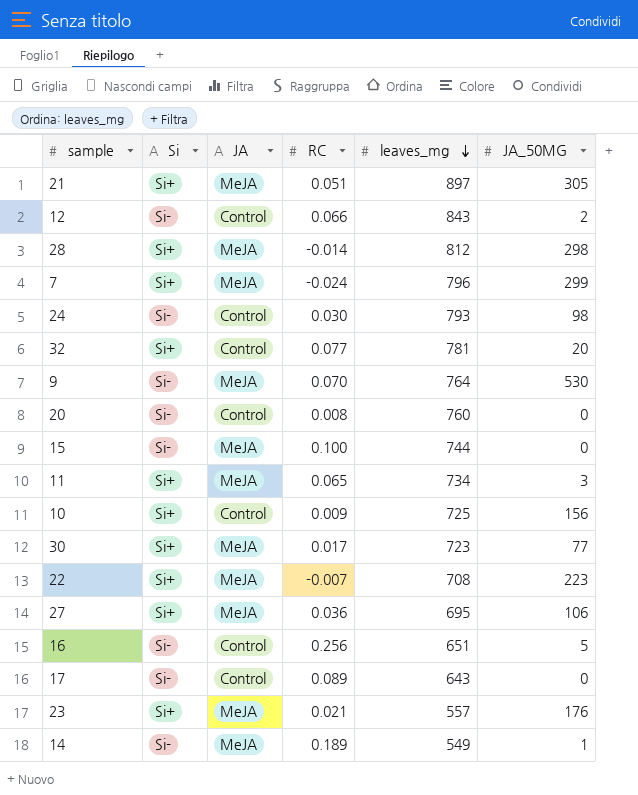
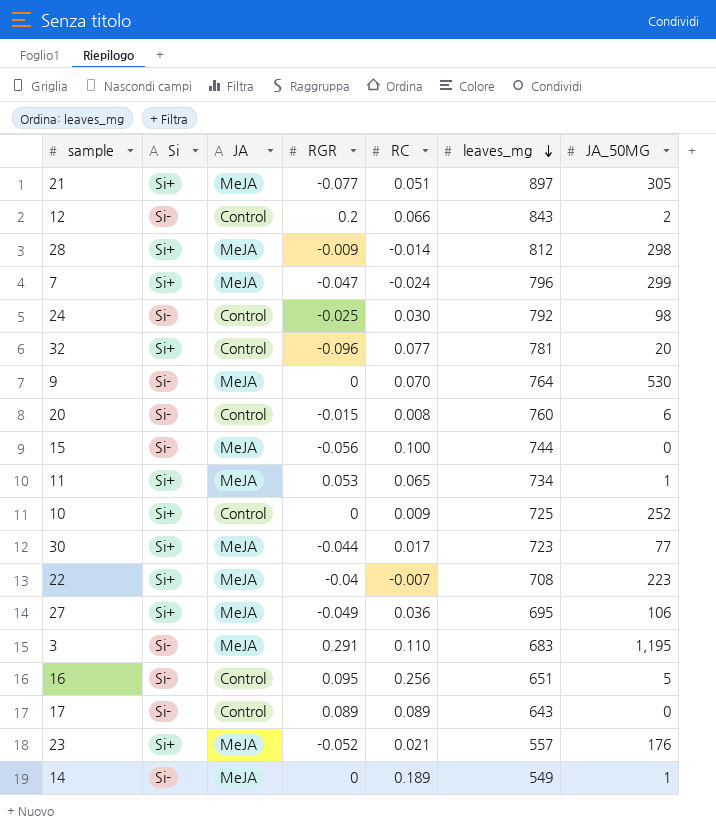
column RGR | position: none -> 4
24 | leaves_mg: 793 -> 792
20 | JA_50MG: 0 -> 6
11 | JA_50MG: 3 -> 1
10 | JA_50MG: 156 -> 252
row 3: none -> Si- | MeJA | 0.291 | 0.110 | 683 | 1,195

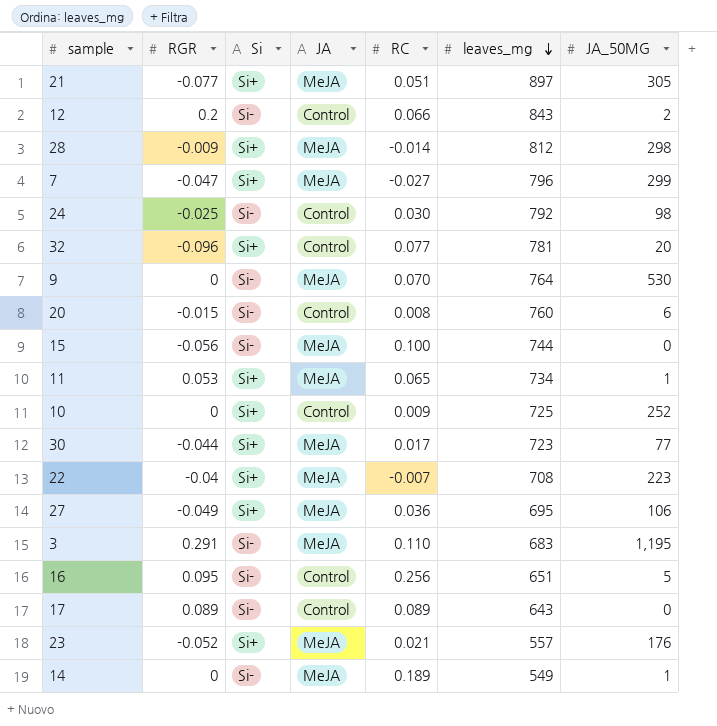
column RGR | position: 4 -> 2
7 | RC: -0.024 -> -0.027

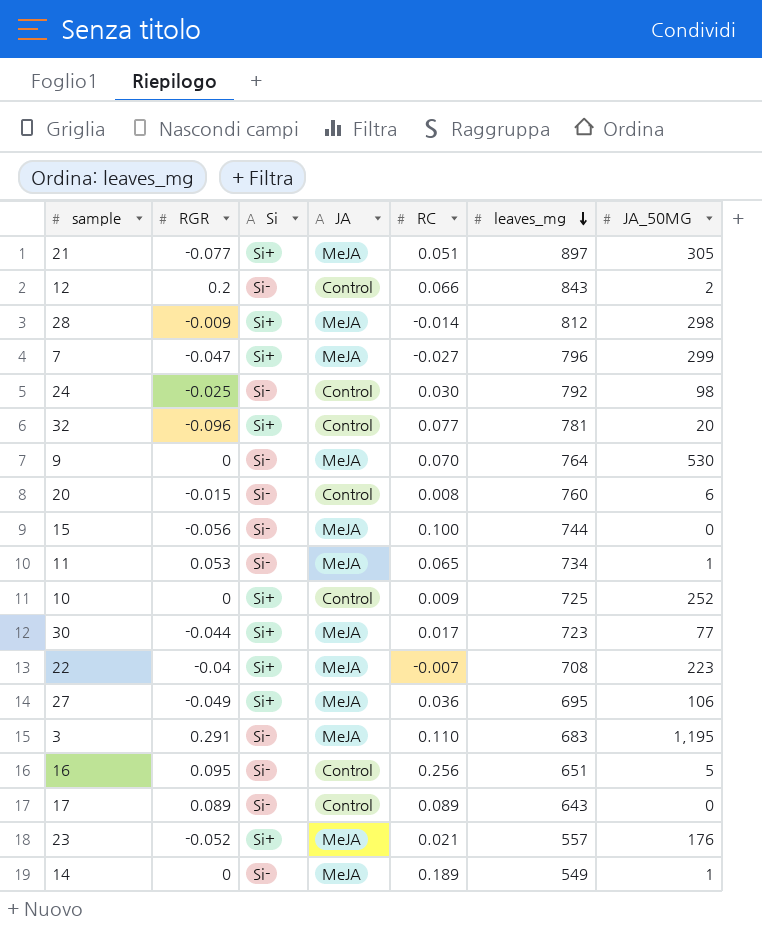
11 | Si: Si+ -> Si-

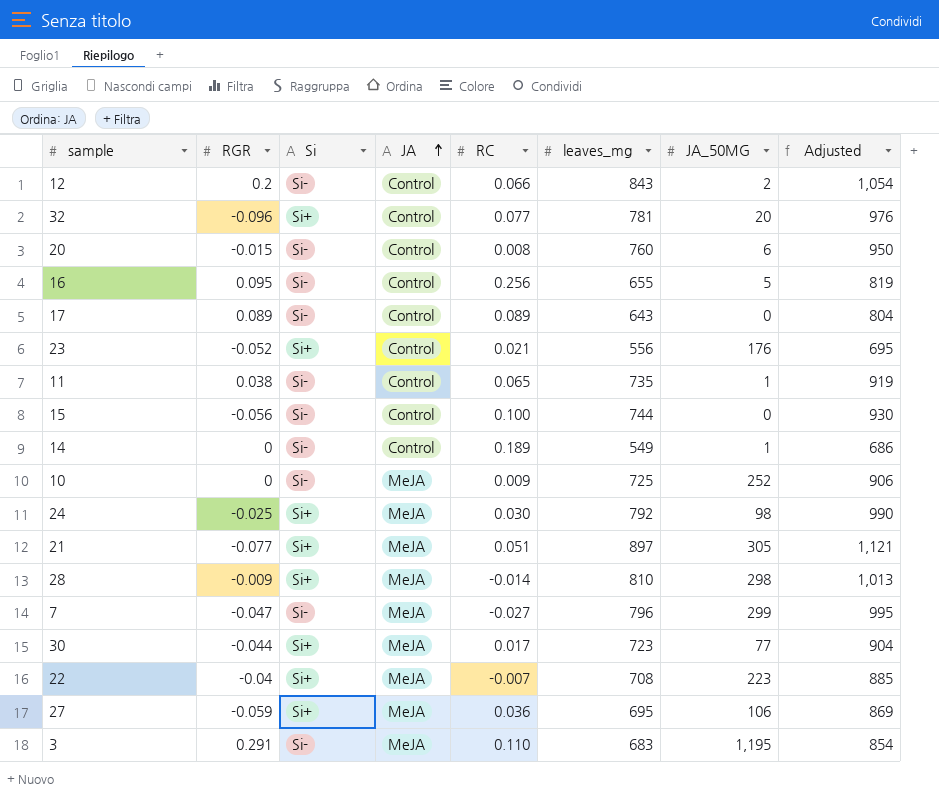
row order: leaves_mg descending -> JA ascending
column Adjusted | formula: none -> [leaves_mg] * 1.25
row 9: 0 | Si- | MeJA | 0.070 | 764 | 530 -> none
16 | leaves_mg: 651 -> 655
23 | JA: MeJA -> Control
23 | leaves_mg: 557 -> 556
11 | RGR: 0.053 -> 0.038
11 | JA: MeJA -> Control
11 | leaves_mg: 734 -> 735
15 | JA: MeJA -> Control
14 | JA: MeJA -> Control
10 | Si: Si+ -> Si-
10 | JA: Control -> MeJA
24 | Si: Si- -> Si+
24 | JA: Control -> MeJA
28 | leaves_mg: 812 -> 810
7 | Si: Si+ -> Si-
27 | RGR: -0.049 -> -0.059

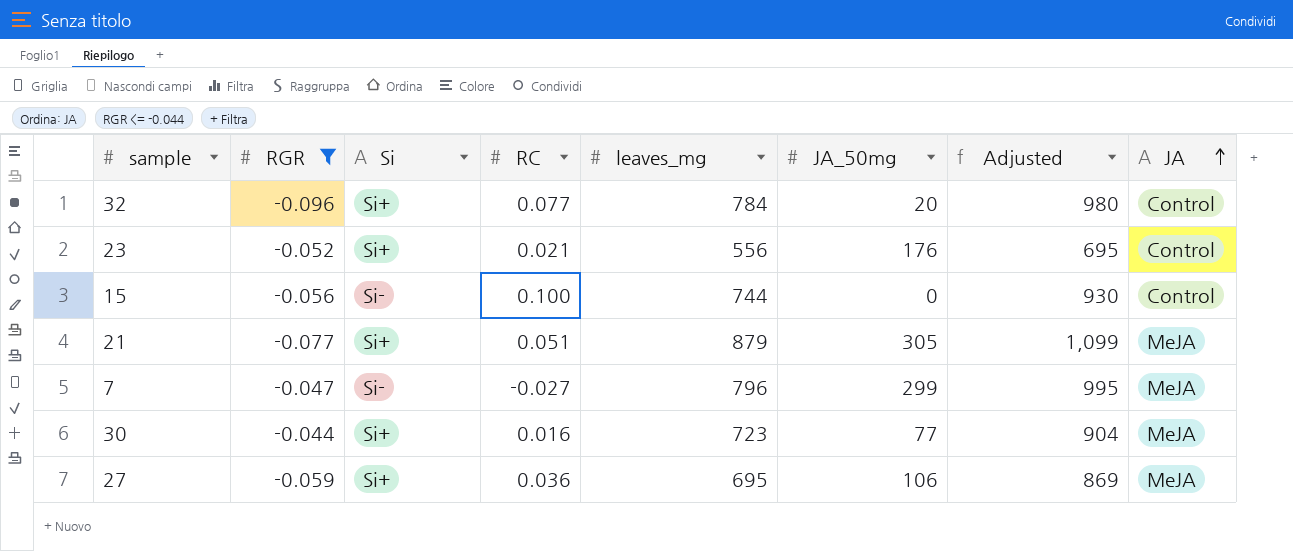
filter: none -> RGR <= -0.044
column name: JA_50MG -> JA_50mg
column JA | position: 4 -> 8
32 | leaves_mg: 781 -> 784
32 | Adjusted: 976 -> 980
21 | leaves_mg: 897 -> 879
21 | Adjusted: 1,121 -> 1,099
30 | RC: 0.017 -> 0.016

